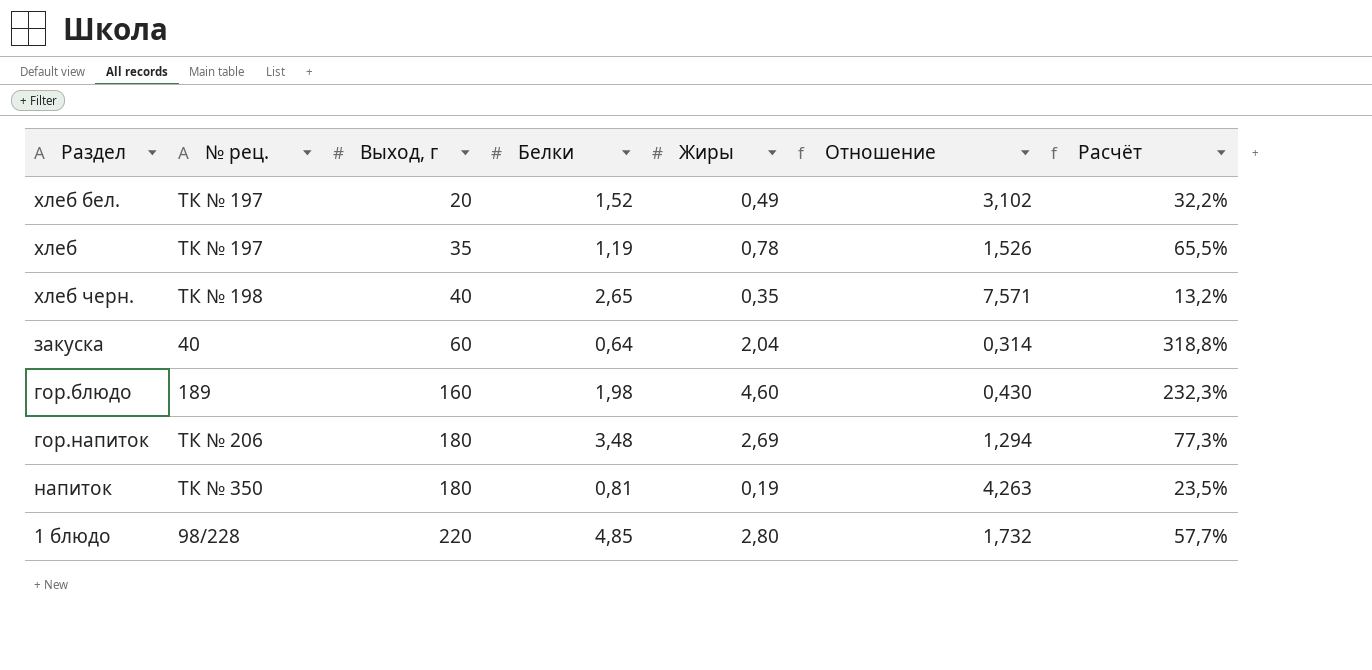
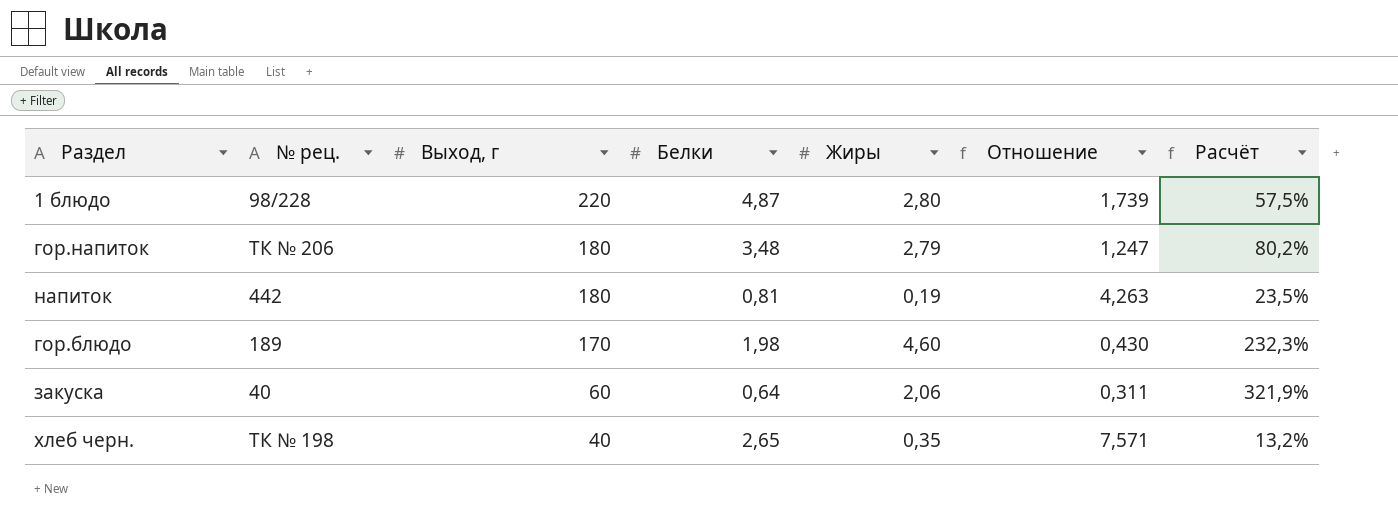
row order: Выход, г ascending -> Выход, г descending
row хлеб бел.: ТК № 197 | 20 | 1,52 | 0,49 | 3,102 | 32,2% -> none
row хлеб: ТК № 197 | 35 | 1,19 | 0,78 | 1,526 | 65,5% -> none
1 блюдо | Белки: 4,85 -> 4,87
1 блюдо | Отношение: 1,732 -> 1,739
1 блюдо | Расчёт: 57,7% -> 57,5%
гор.напиток | Жиры: 2,69 -> 2,79
гор.напиток | Отношение: 1,294 -> 1,247
гор.напиток | Расчёт: 77,3% -> 80,2%
напиток | № рец.: ТК № 350 -> 442
гор.блюдо | Выход, г: 160 -> 170
закуска | Жиры: 2,04 -> 2,06
закуска | Отношение: 0,314 -> 0,311
закуска | Расчёт: 318,8% -> 321,9%

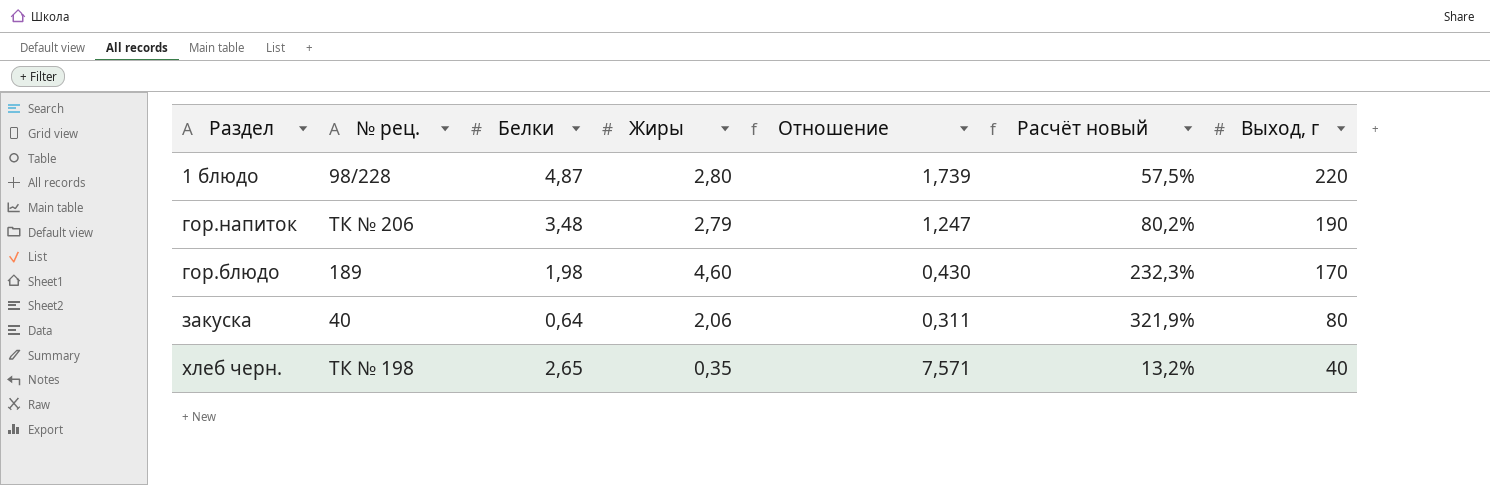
column name: Расчёт -> Расчёт новый
column Выход, г | position: 3 -> 7
row напиток: 442 | 180 | 0,81 | 0,19 | 4,263 | 23,5% -> none
гор.напиток | Выход, г: 180 -> 190
закуска | Выход, г: 60 -> 80

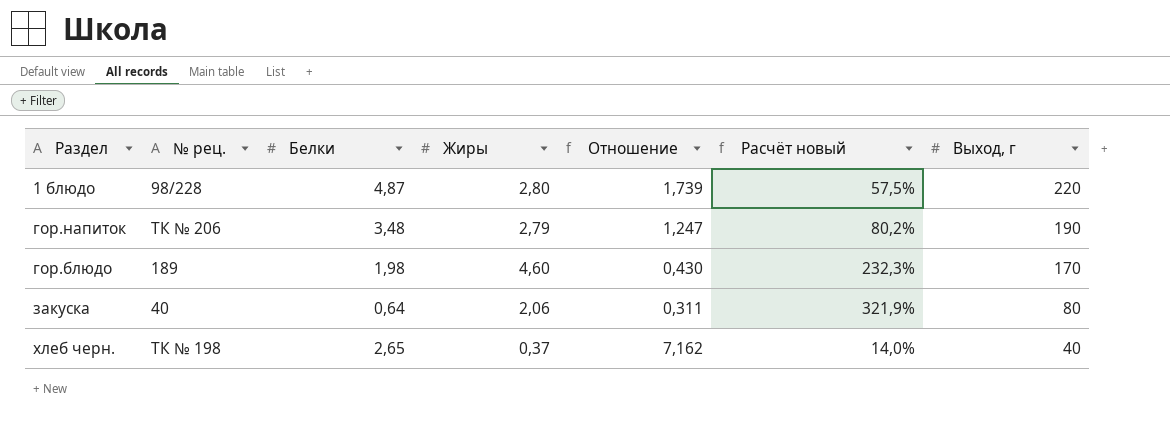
хлеб черн. | Жиры: 0,35 -> 0,37
хлеб черн. | Отношение: 7,571 -> 7,162
хлеб черн. | Расчёт новый: 13,2% -> 14,0%

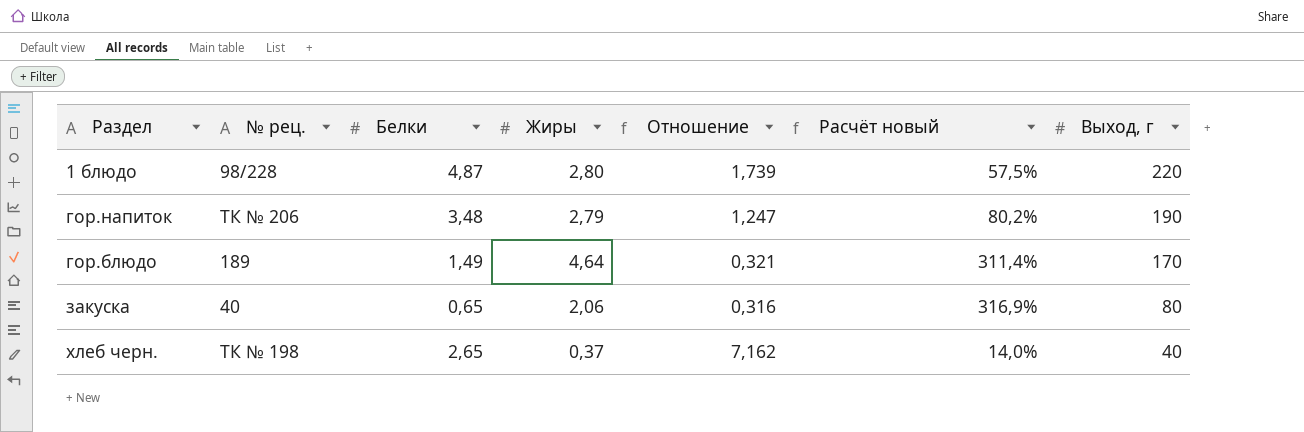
гор.блюдо | Белки: 1,98 -> 1,49
гор.блюдо | Жиры: 4,60 -> 4,64
гор.блюдо | Отношение: 0,430 -> 0,321
гор.блюдо | Расчёт новый: 232,3% -> 311,4%
закуска | Белки: 0,64 -> 0,65
закуска | Отношение: 0,311 -> 0,316
закуска | Расчёт новый: 321,9% -> 316,9%

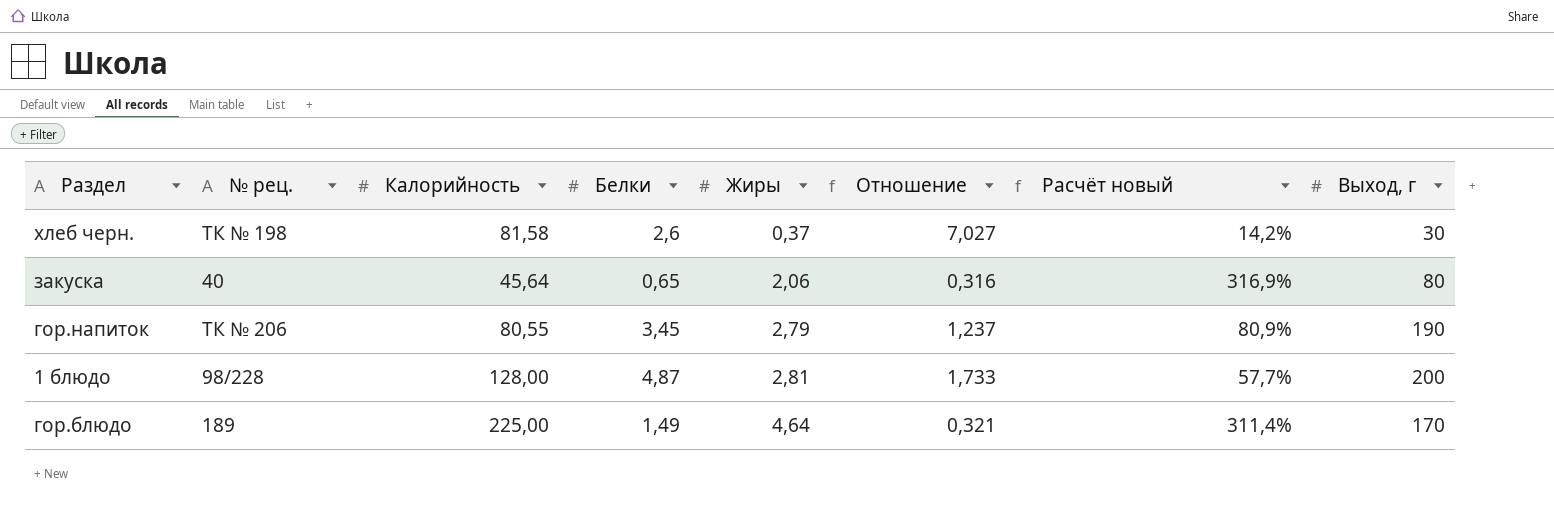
row order: Выход, г descending -> Жиры ascending
column Калорийность | position: none -> 3
хлеб черн. | Белки: 2,65 -> 2,6
хлеб черн. | Отношение: 7,162 -> 7,027
хлеб черн. | Расчёт новый: 14,0% -> 14,2%
хлеб черн. | Выход, г: 40 -> 30
гор.напиток | Белки: 3,48 -> 3,45
гор.напиток | Отношение: 1,247 -> 1,237
гор.напиток | Расчёт новый: 80,2% -> 80,9%
1 блюдо | Жиры: 2,80 -> 2,81
1 блюдо | Отношение: 1,739 -> 1,733
1 блюдо | Расчёт новый: 57,5% -> 57,7%
1 блюдо | Выход, г: 220 -> 200

